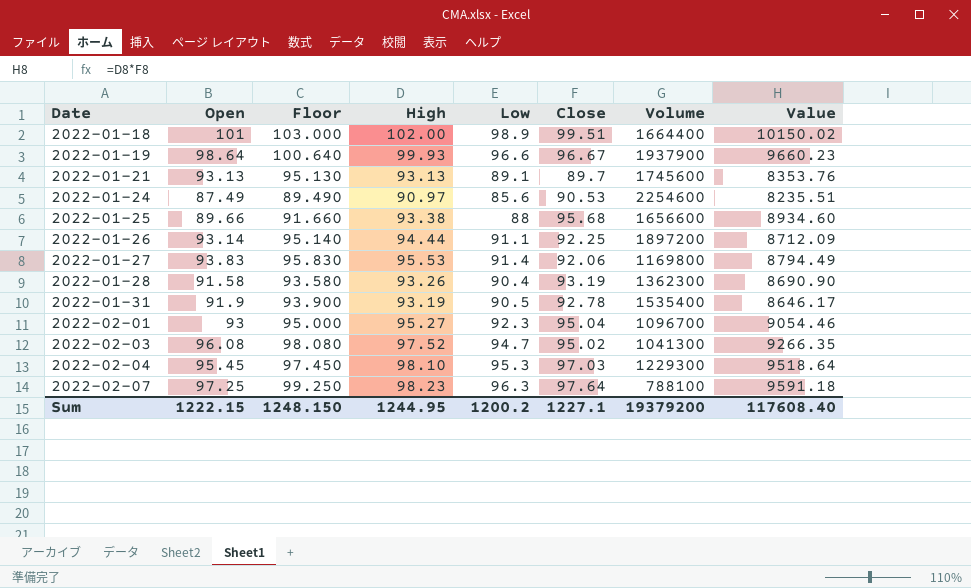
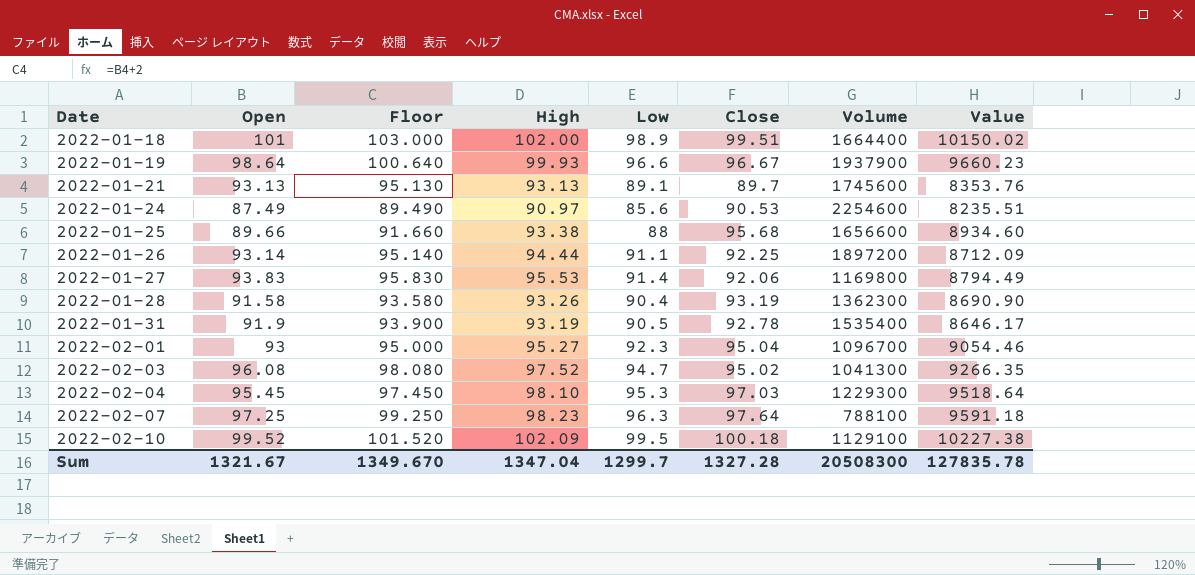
row 2022-02-10: none -> 99.52 | 101.520 | 102.09 | 99.5 | 100.18 | 1129100 | 10227.38
Sum | Open: 1222.15 -> 1321.67
Sum | Floor: 1248.150 -> 1349.670
Sum | High: 1244.95 -> 1347.04
Sum | Low: 1200.2 -> 1299.7
Sum | Close: 1227.1 -> 1327.28
Sum | Volume: 19379200 -> 20508300
Sum | Value: 117608.40 -> 127835.78

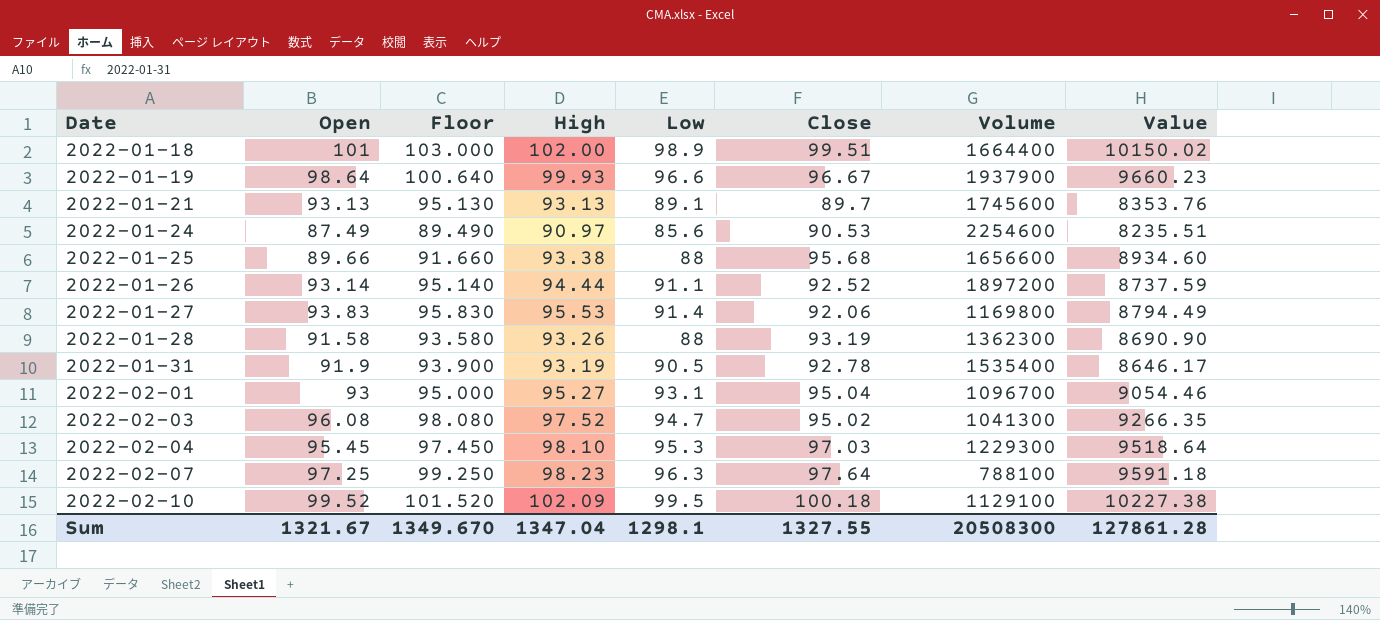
2022-01-26 | Close: 92.25 -> 92.52
2022-01-26 | Value: 8712.09 -> 8737.59
2022-01-28 | Low: 90.4 -> 88
2022-02-01 | Low: 92.3 -> 93.1
Sum | Low: 1299.7 -> 1298.1
Sum | Close: 1327.28 -> 1327.55
Sum | Value: 127835.78 -> 127861.28

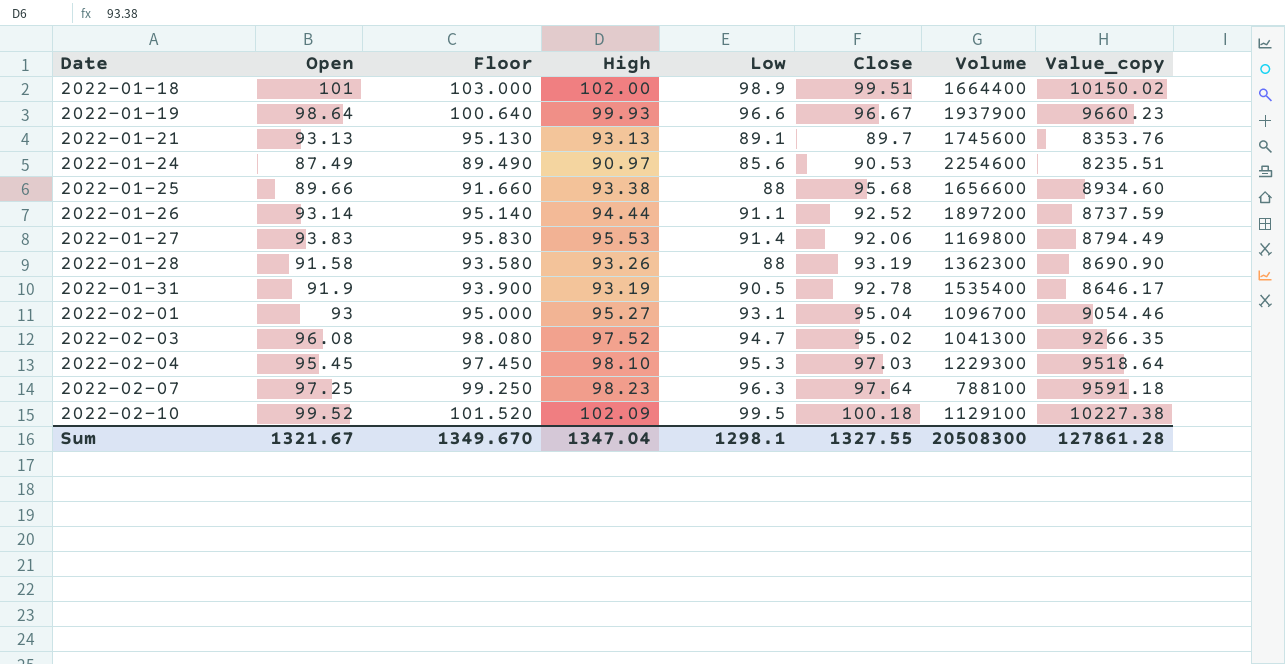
column name: Value -> Value_copy

